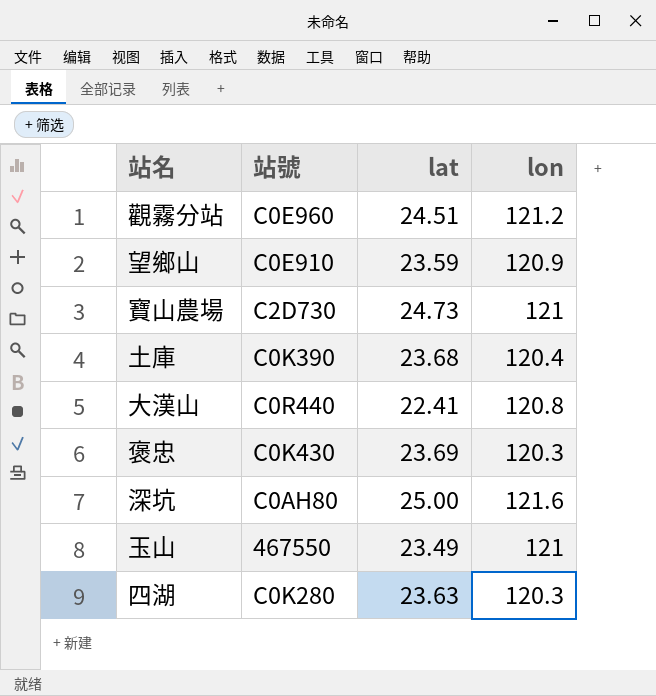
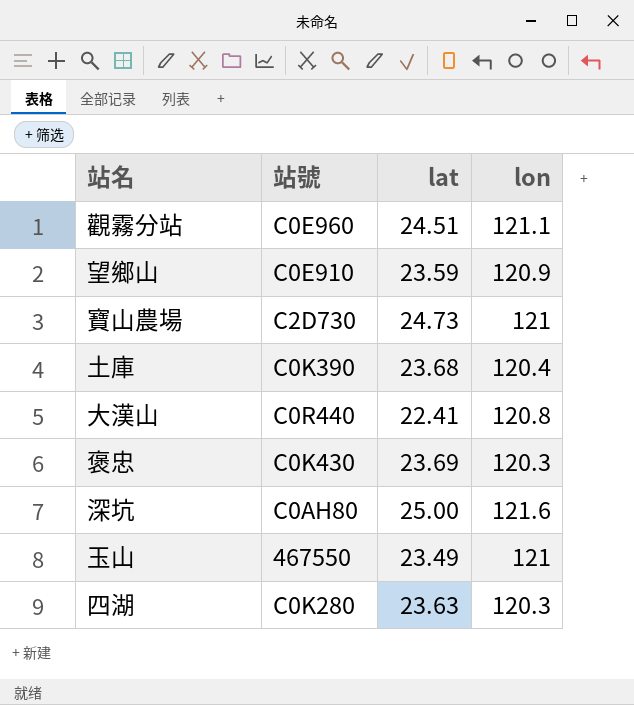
觀霧分站 | lon: 121.2 -> 121.1

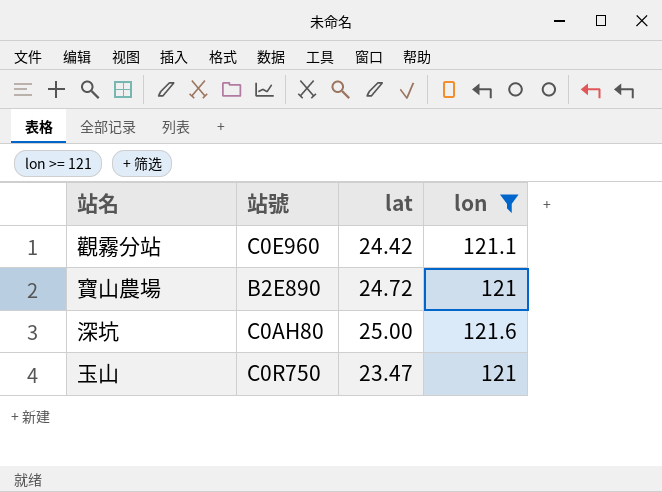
filter: none -> lon >= 121
觀霧分站 | lat: 24.51 -> 24.42
寶山農場 | 站號: C2D730 -> B2E890
寶山農場 | lat: 24.73 -> 24.72
玉山 | 站號: 467550 -> C0R750
玉山 | lat: 23.49 -> 23.47

